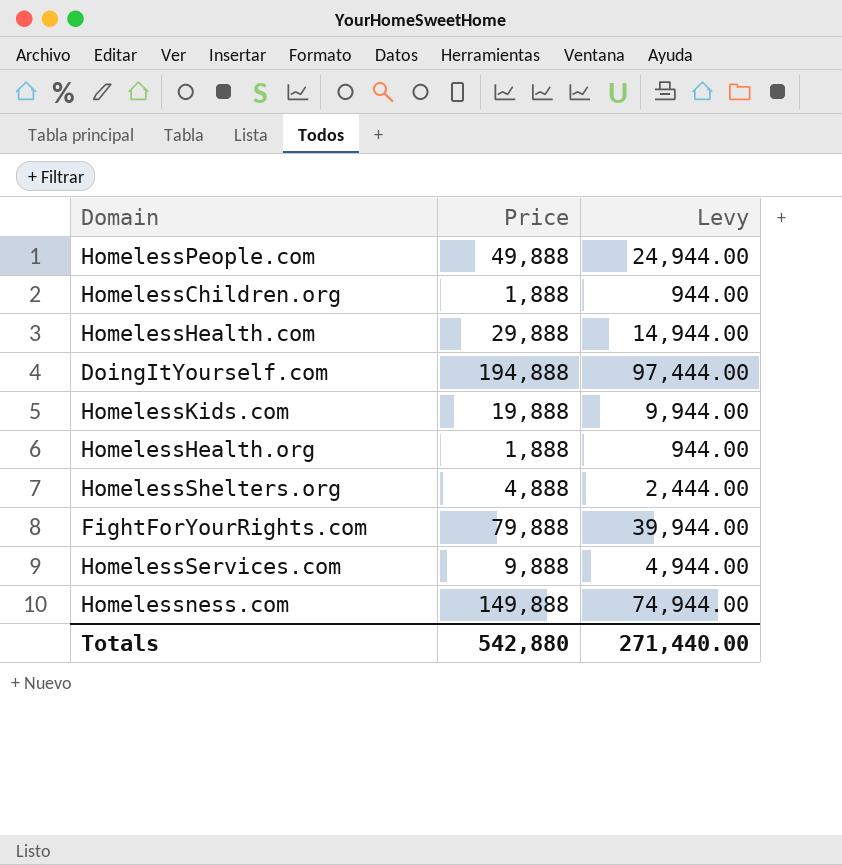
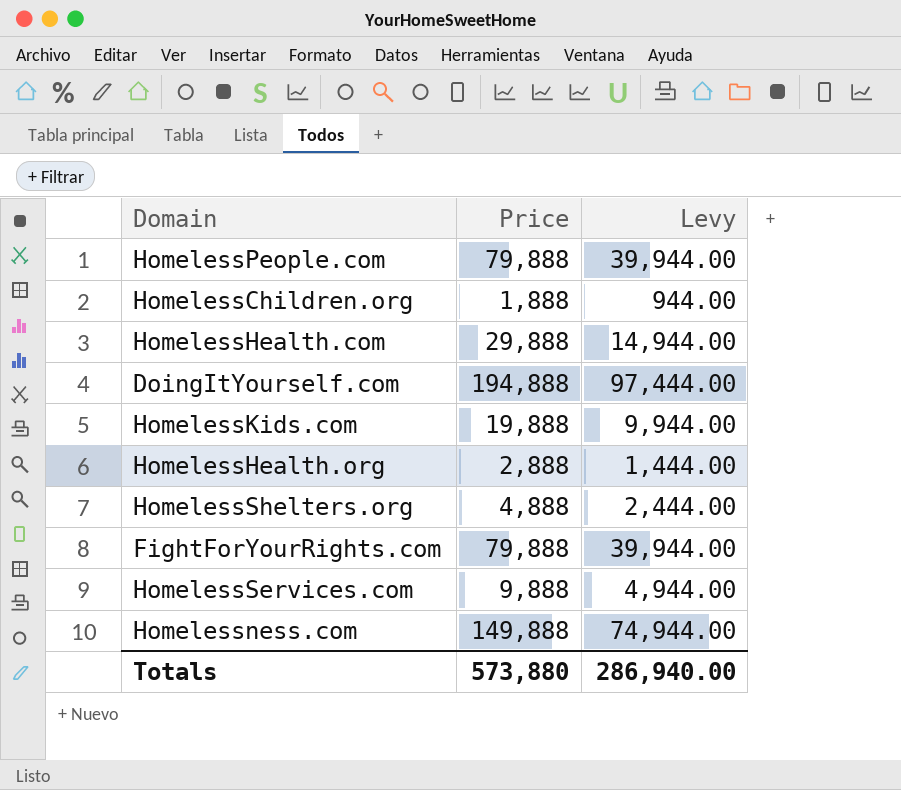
HomelessPeople.com | Price: 49,888 -> 79,888
HomelessPeople.com | Levy: 24,944.00 -> 39,944.00
HomelessHealth.org | Price: 1,888 -> 2,888
HomelessHealth.org | Levy: 944.00 -> 1,444.00
Totals | Price: 542,880 -> 573,880
Totals | Levy: 271,440.00 -> 286,940.00

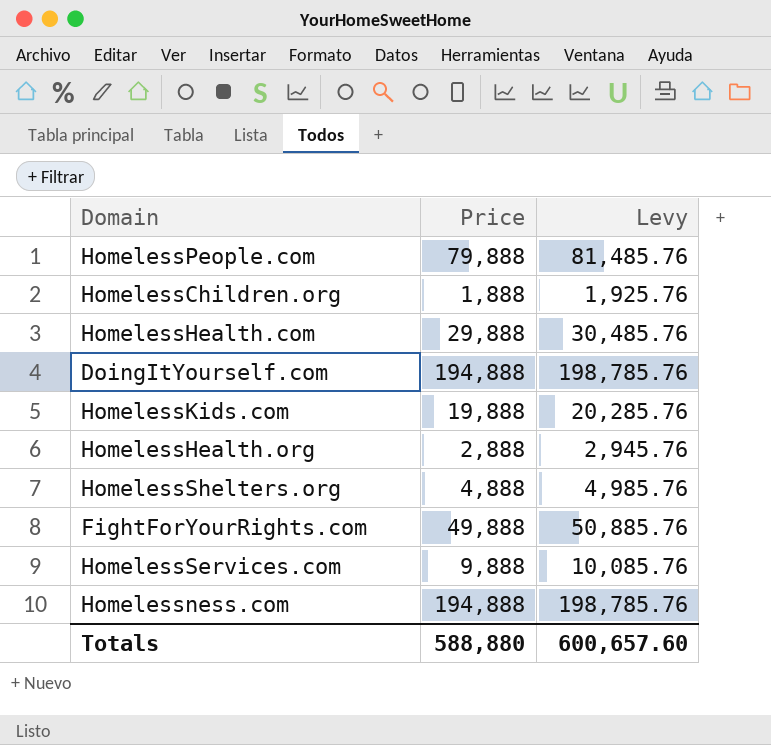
column Levy | formula: [Price] * 0.5 -> [Price] * 1.02
FightForYourRights.com | Price: 79,888 -> 49,888
Homelessness.com | Price: 149,888 -> 194,888
Totals | Price: 573,880 -> 588,880
Totals | Levy: 286,940.00 -> 600,657.60

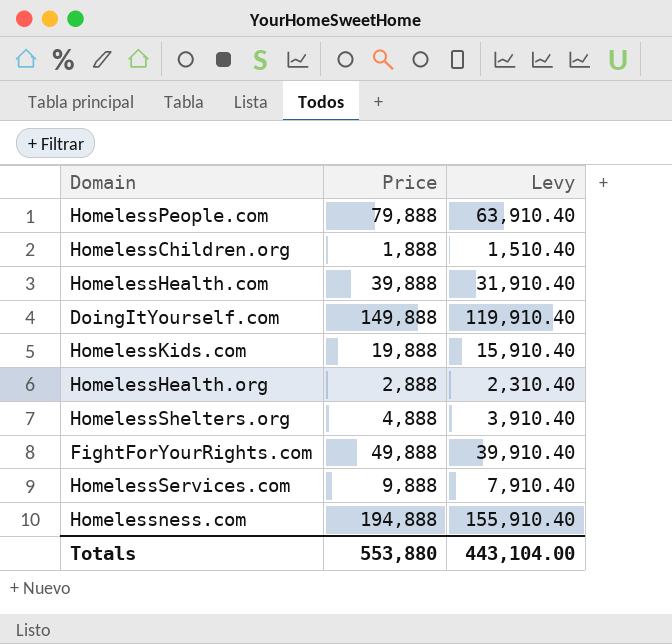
column Levy | formula: [Price] * 1.02 -> [Price] * 0.8
HomelessHealth.com | Price: 29,888 -> 39,888
DoingItYourself.com | Price: 194,888 -> 149,888
Totals | Price: 588,880 -> 553,880
Totals | Levy: 600,657.60 -> 443,104.00

